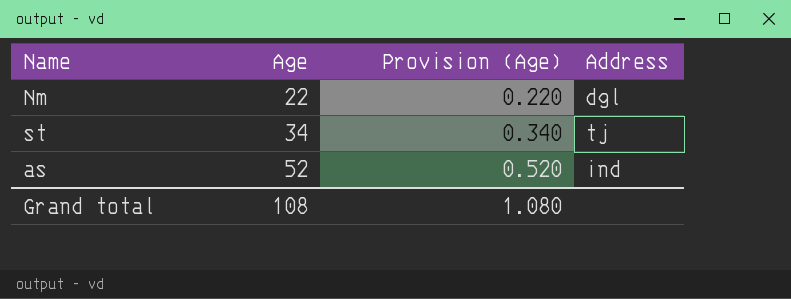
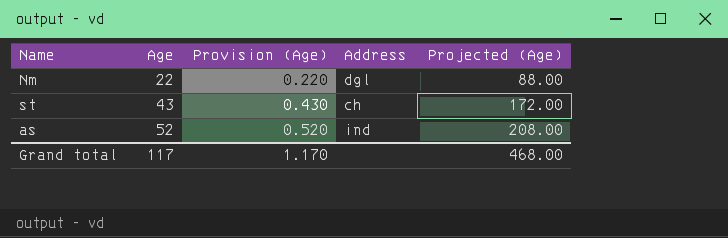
column Projected (Age) | formula: none -> [Age] * 4
st | Age: 34 -> 43
st | Provision (Age): 0.340 -> 0.430
st | Address: tj -> ch
Grand total | Age: 108 -> 117
Grand total | Provision (Age): 1.080 -> 1.170

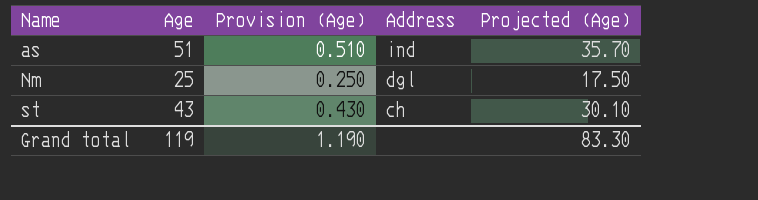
row order: Age ascending -> Name ascending
column Projected (Age) | formula: [Age] * 4 -> [Age] * 0.7
as | Age: 52 -> 51
as | Provision (Age): 0.520 -> 0.510
Nm | Age: 22 -> 25
Nm | Provision (Age): 0.220 -> 0.250
Grand total | Age: 117 -> 119
Grand total | Provision (Age): 1.170 -> 1.190
Grand total | Projected (Age): 468.00 -> 83.30

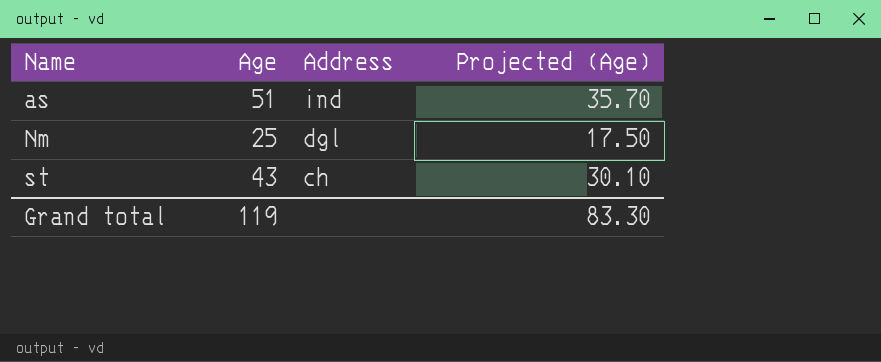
column Provision (Age) | formula: [Age] * 0.01 -> none

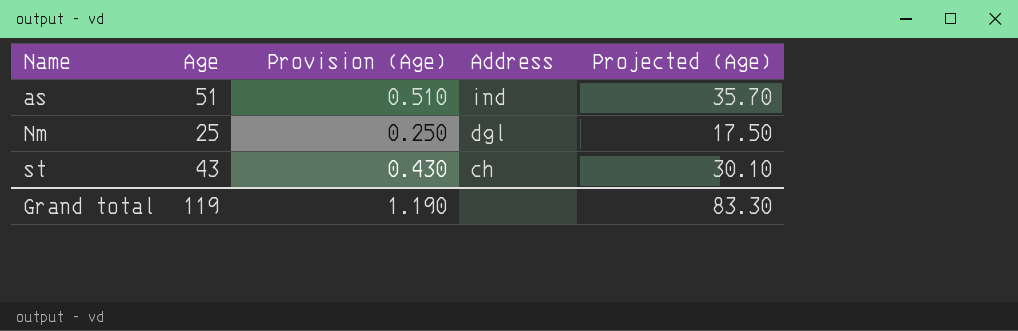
column Provision (Age) | formula: none -> [Age] * 0.01

